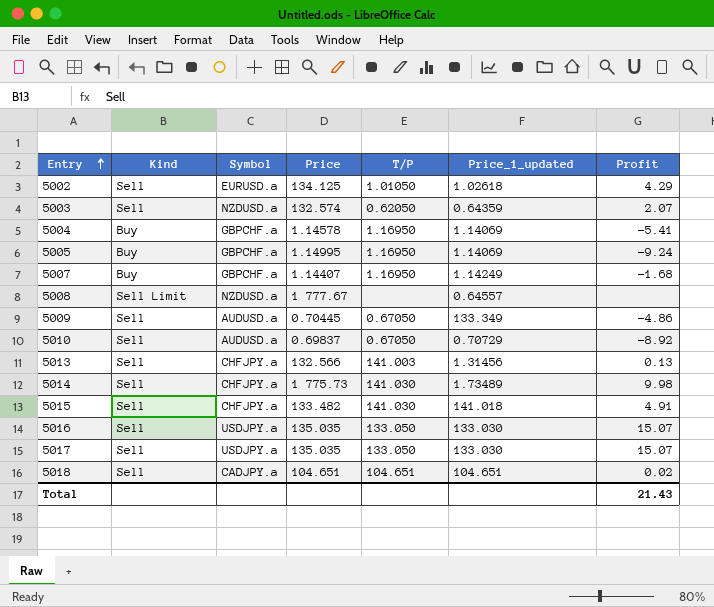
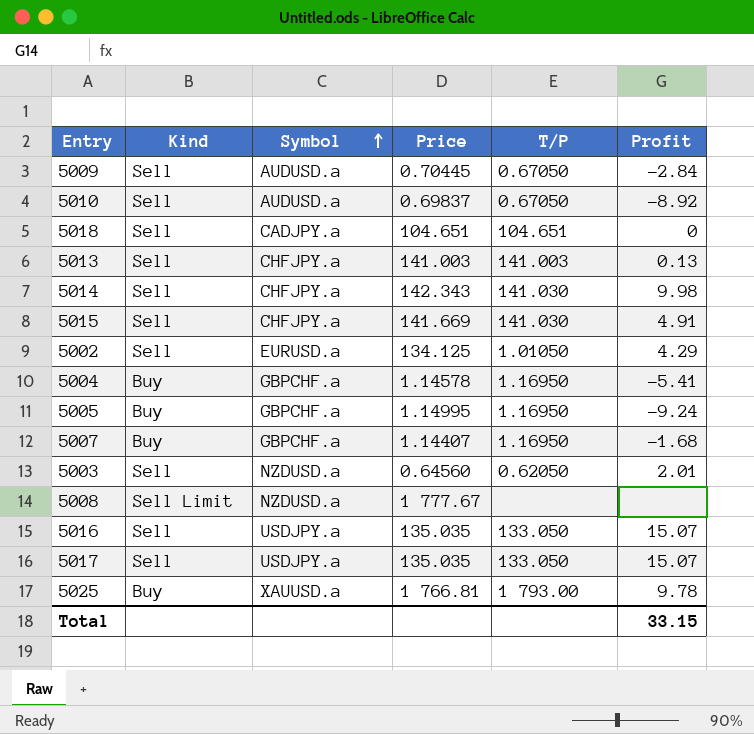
row order: Entry ascending -> Symbol ascending
column Price_1_updated | position: 6 -> none
5009 | Profit: -4.86 -> -2.84
5018 | Profit: 0.02 -> 0
5013 | Price: 132.566 -> 141.003
5014 | Price: 1 775.73 -> 142.343
5015 | Price: 133.482 -> 141.669
5003 | Price: 132.574 -> 0.64560
5003 | Profit: 2.07 -> 2.01
row 5025: none -> Buy | XAUUSD.a | 1 766.81 | 1 793.00 | 9.78
Total | Profit: 21.43 -> 33.15

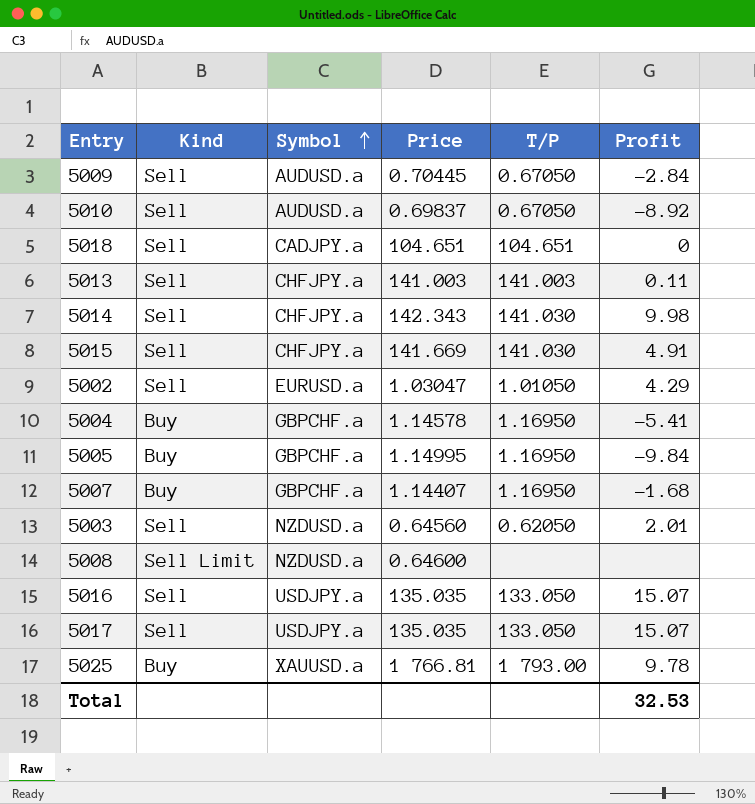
5013 | Profit: 0.13 -> 0.11
5002 | Price: 134.125 -> 1.03047
5005 | Profit: -9.24 -> -9.84
5008 | Price: 1 777.67 -> 0.64600
Total | Profit: 33.15 -> 32.53

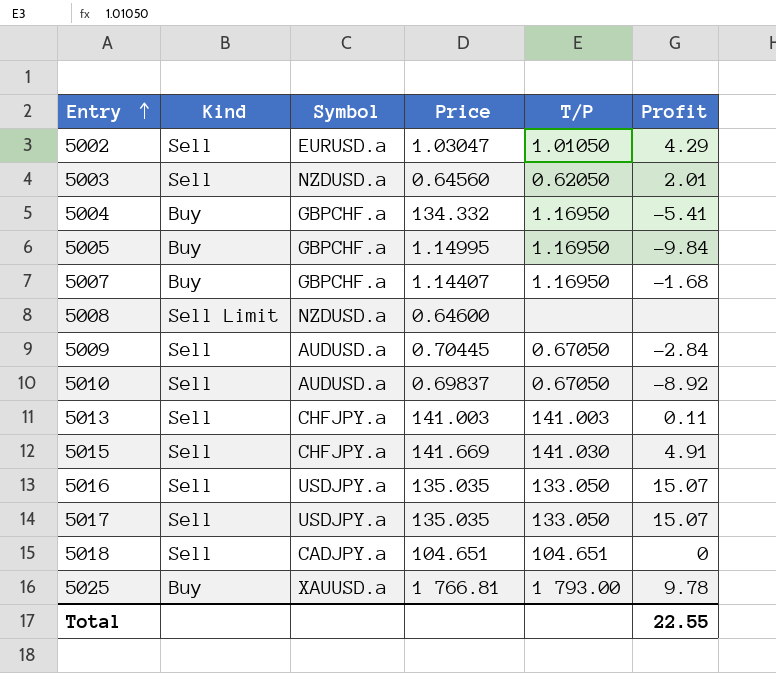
row order: Symbol ascending -> Entry ascending
row 5014: Sell | CHFJPY.a | 142.343 | 141.030 | 9.98 -> none
5004 | Price: 1.14578 -> 134.332
Total | Profit: 32.53 -> 22.55

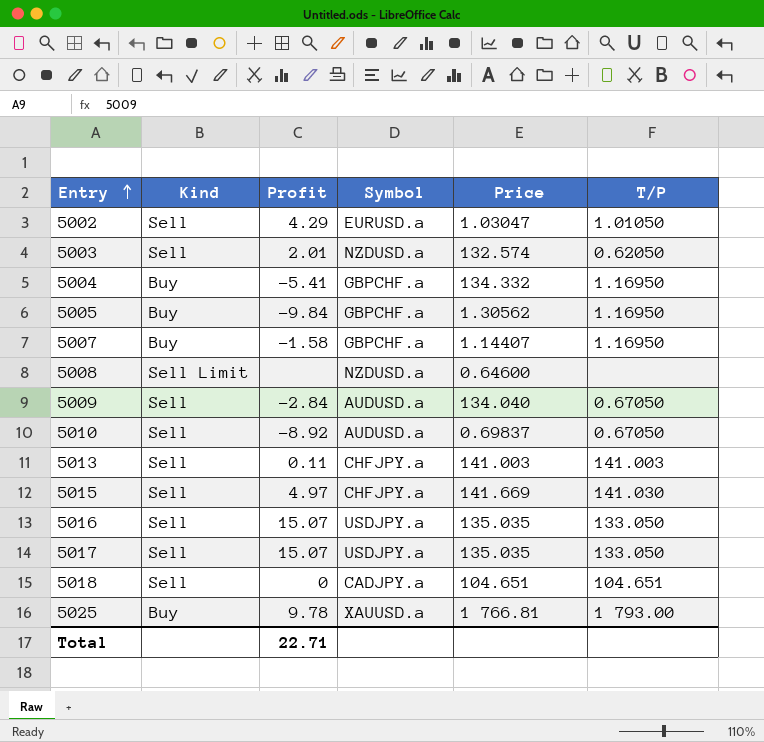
column Profit | position: 6 -> 3
5003 | Price: 0.64560 -> 132.574
5005 | Price: 1.14995 -> 1.30562
5007 | Profit: -1.68 -> -1.58
5009 | Price: 0.70445 -> 134.040
5015 | Profit: 4.91 -> 4.97
Total | Profit: 22.55 -> 22.71

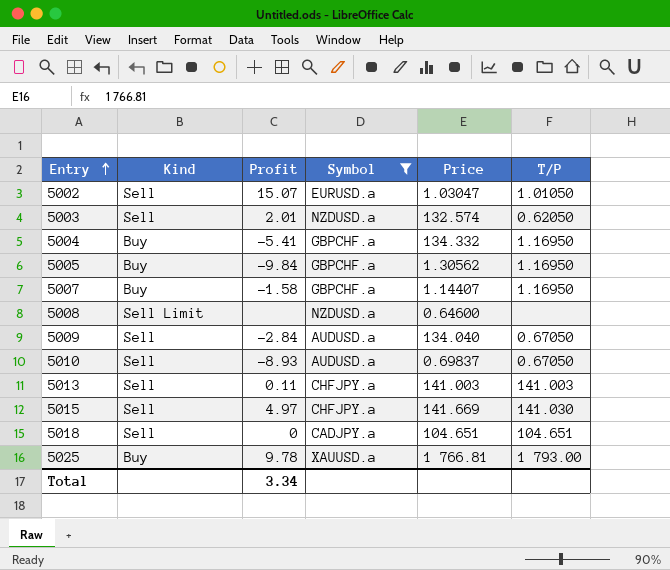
filter: none -> Symbol != USDJPY.a
5002 | Profit: 4.29 -> 15.07
5010 | Profit: -8.92 -> -8.93
Total | Profit: 22.71 -> 3.34

